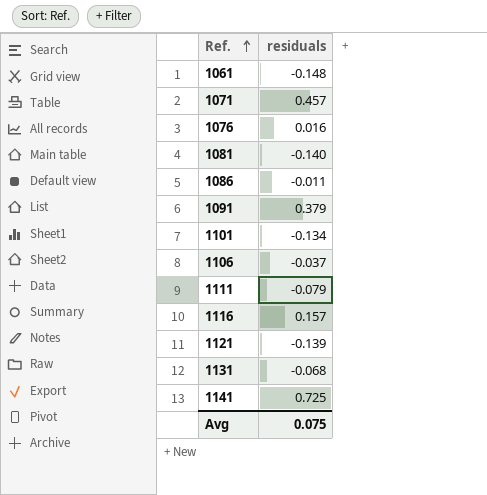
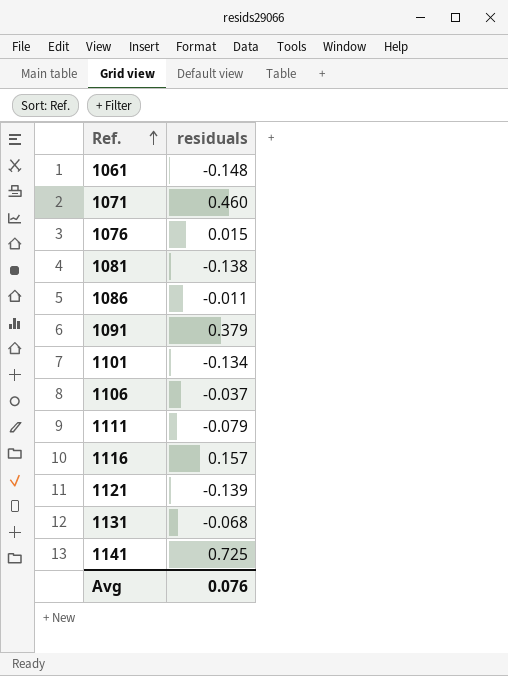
1071 | residuals: 0.457 -> 0.460
1076 | residuals: 0.016 -> 0.015
1081 | residuals: -0.140 -> -0.138
Avg | residuals: 0.075 -> 0.076

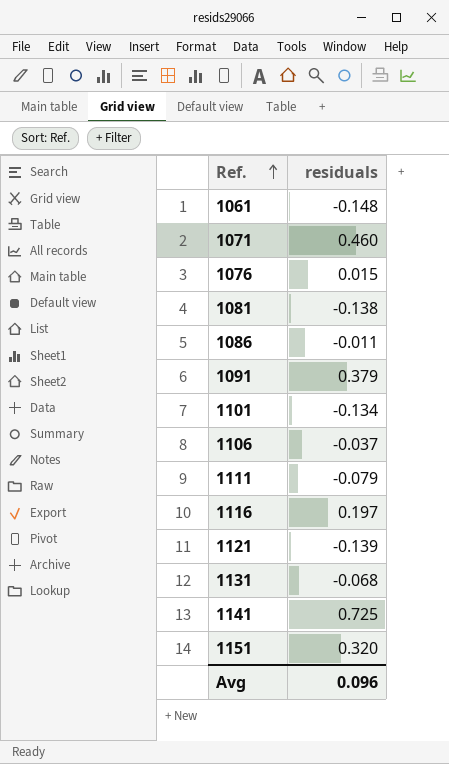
1116 | residuals: 0.157 -> 0.197
row 1151: none -> 0.320
Avg | residuals: 0.076 -> 0.096

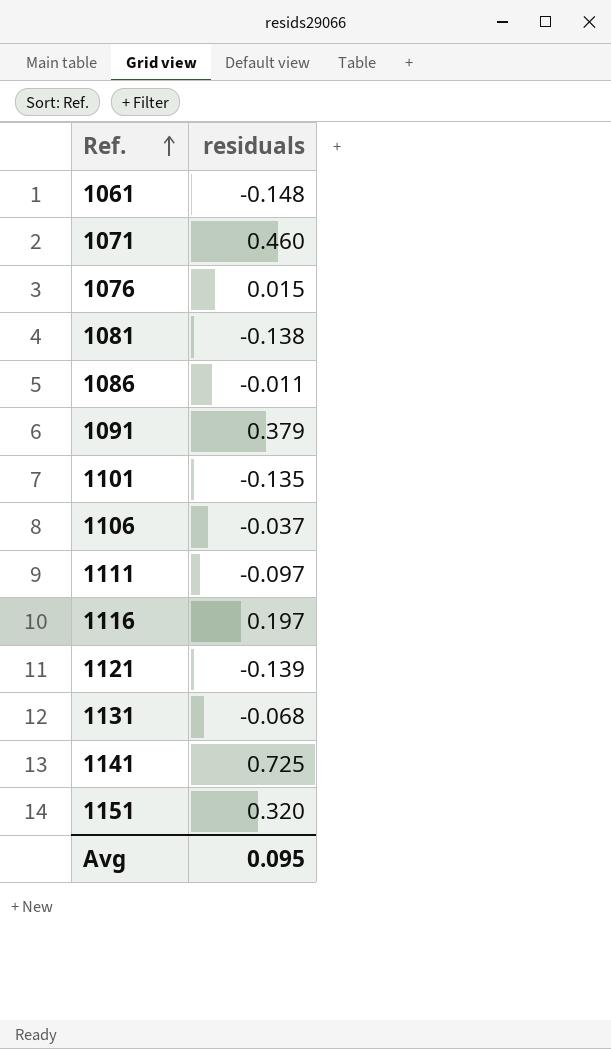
1101 | residuals: -0.134 -> -0.135
1111 | residuals: -0.079 -> -0.097
Avg | residuals: 0.096 -> 0.095

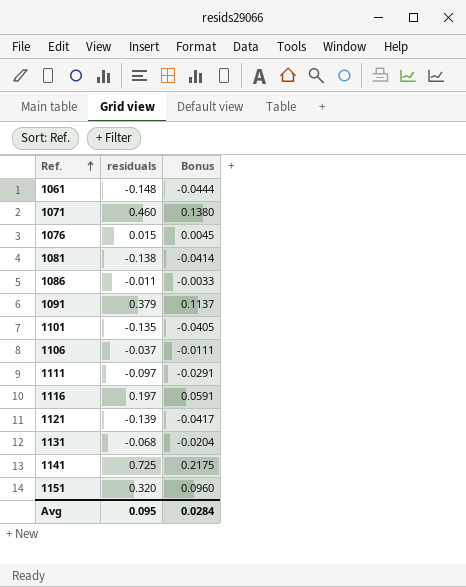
column Bonus | formula: none -> [residuals] * 0.3

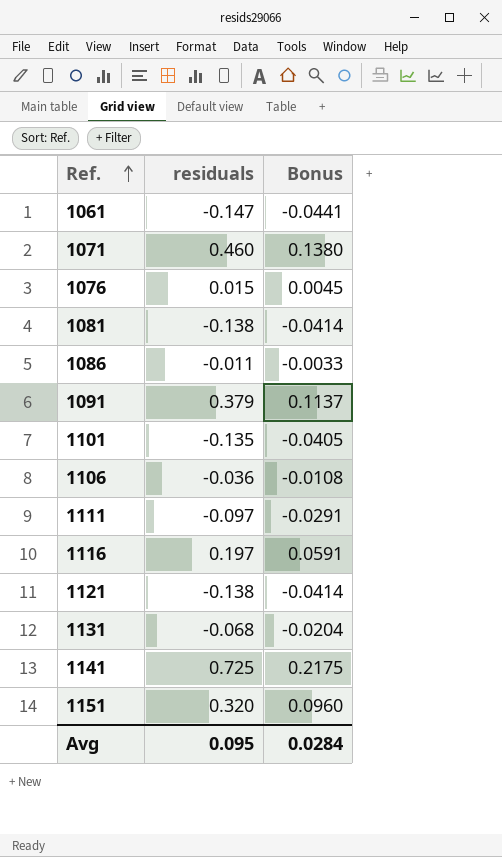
1061 | residuals: -0.148 -> -0.147
1061 | Bonus: -0.0444 -> -0.0441
1106 | residuals: -0.037 -> -0.036
1106 | Bonus: -0.0111 -> -0.0108
1121 | residuals: -0.139 -> -0.138
1121 | Bonus: -0.0417 -> -0.0414

